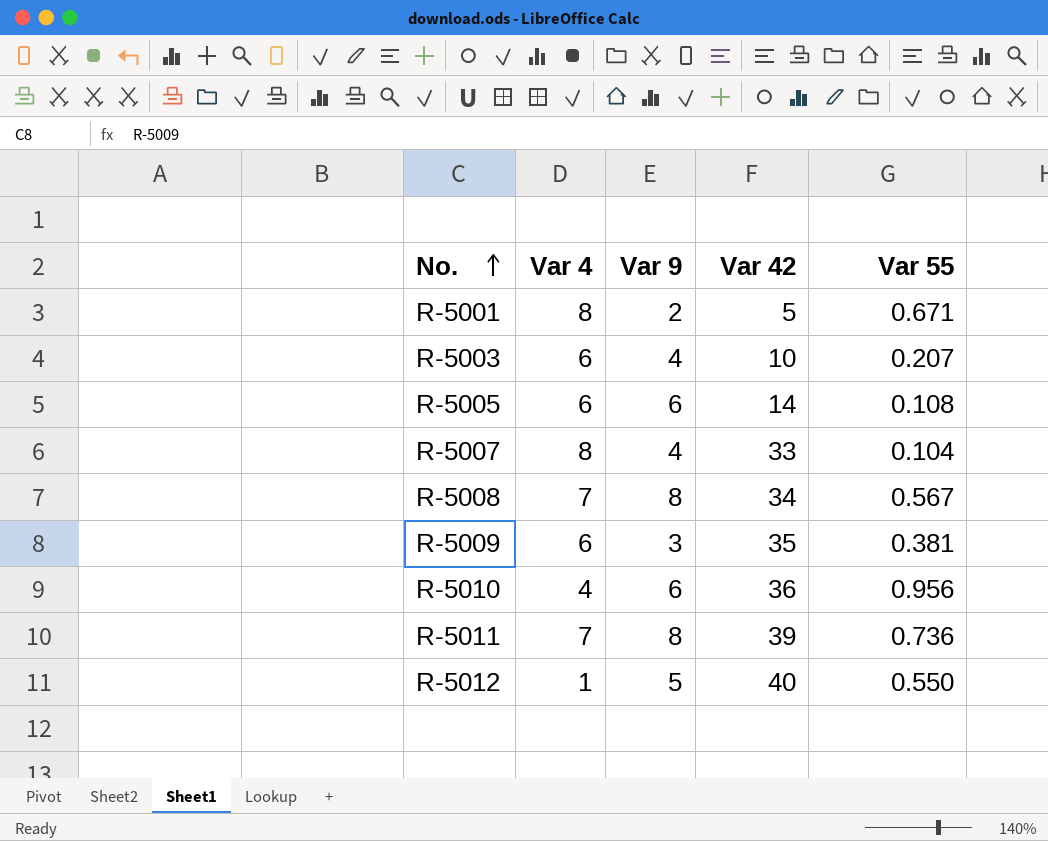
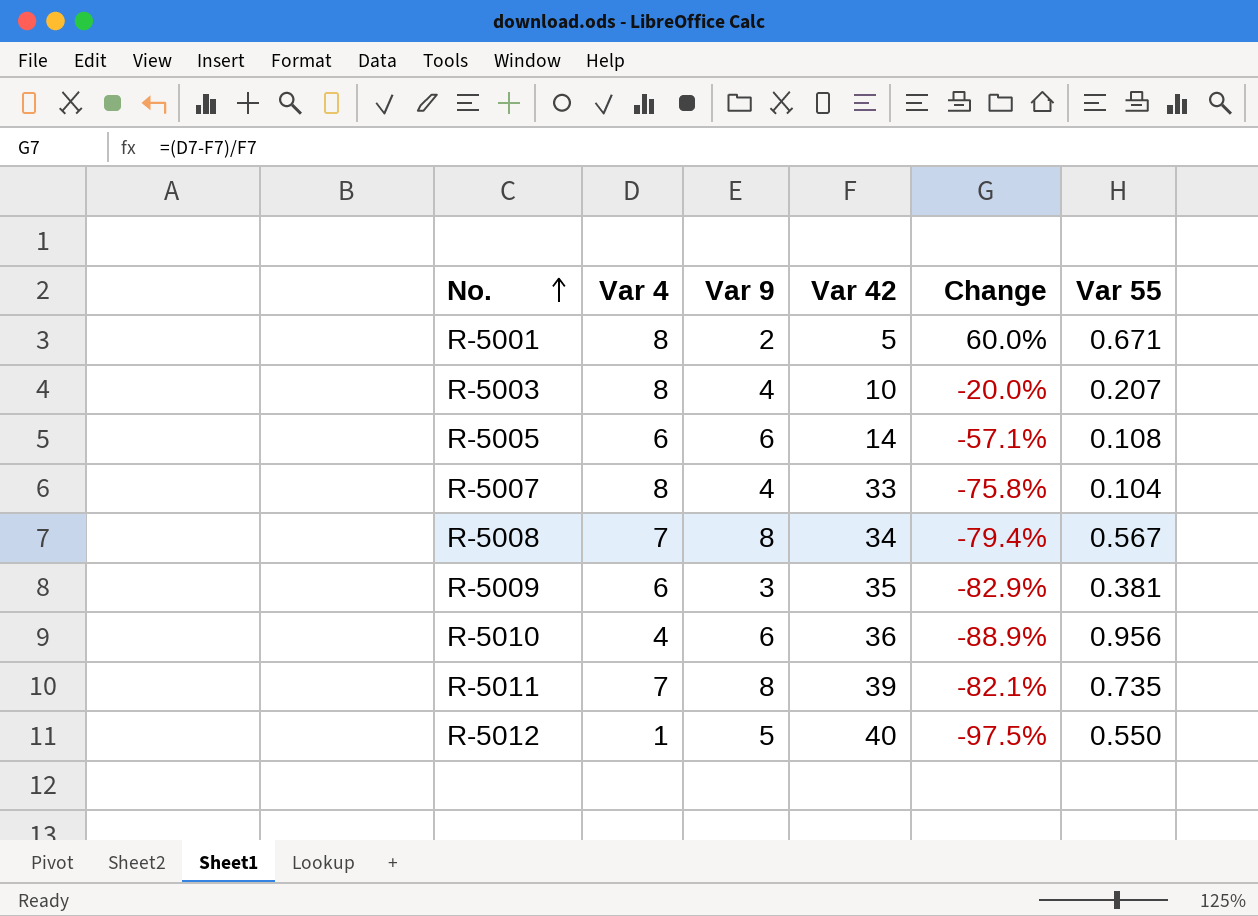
column Change | formula: none -> ([Var 4] - [Var 42]) / [Var 42]
R-5003 | Var 4: 6 -> 8
R-5011 | Var 55: 0.736 -> 0.735

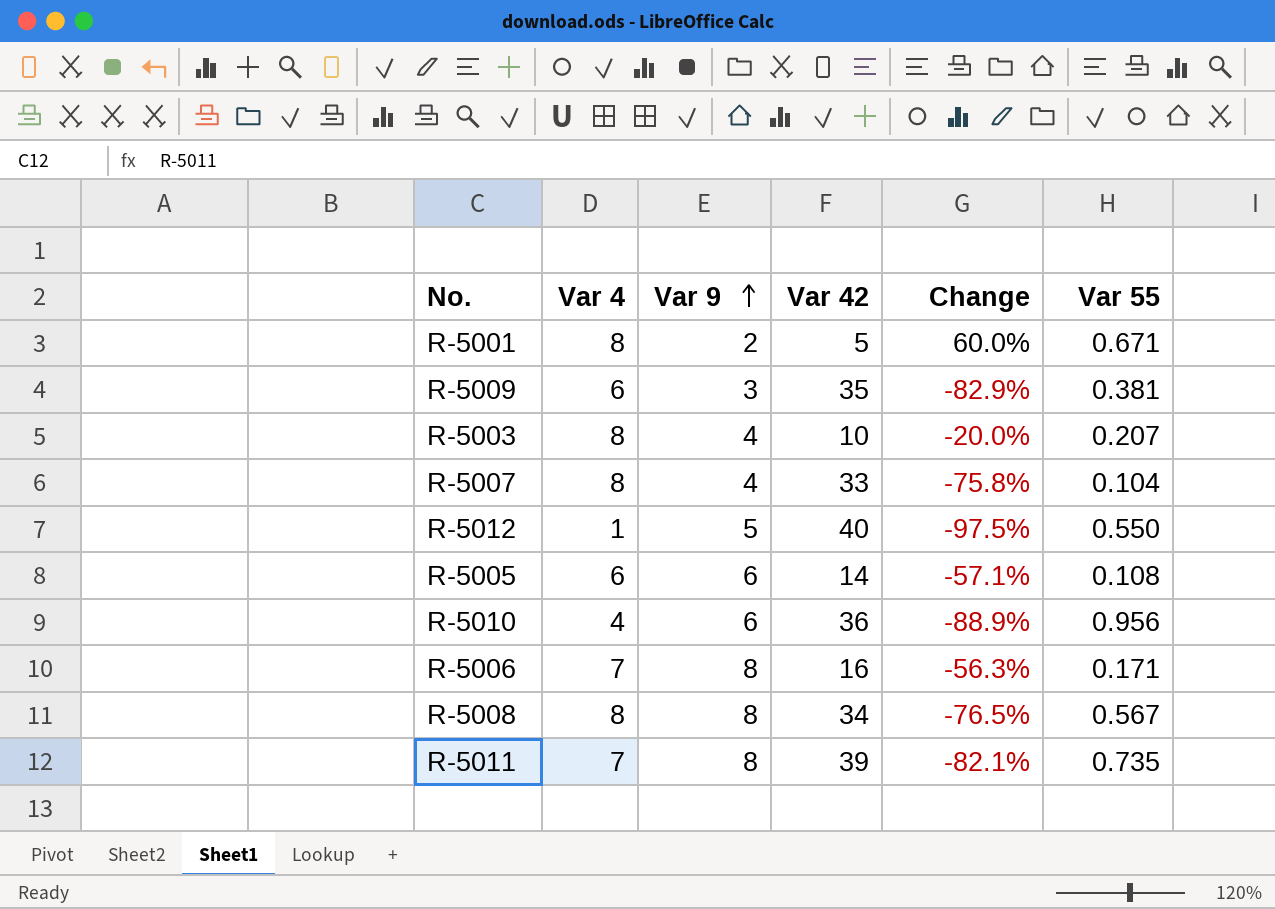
row order: No. ascending -> Var 9 ascending
row R-5006: none -> 7 | 8 | 16 | -56.3% | 0.171
R-5008 | Var 4: 7 -> 8
R-5008 | Change: -79.4% -> -76.5%

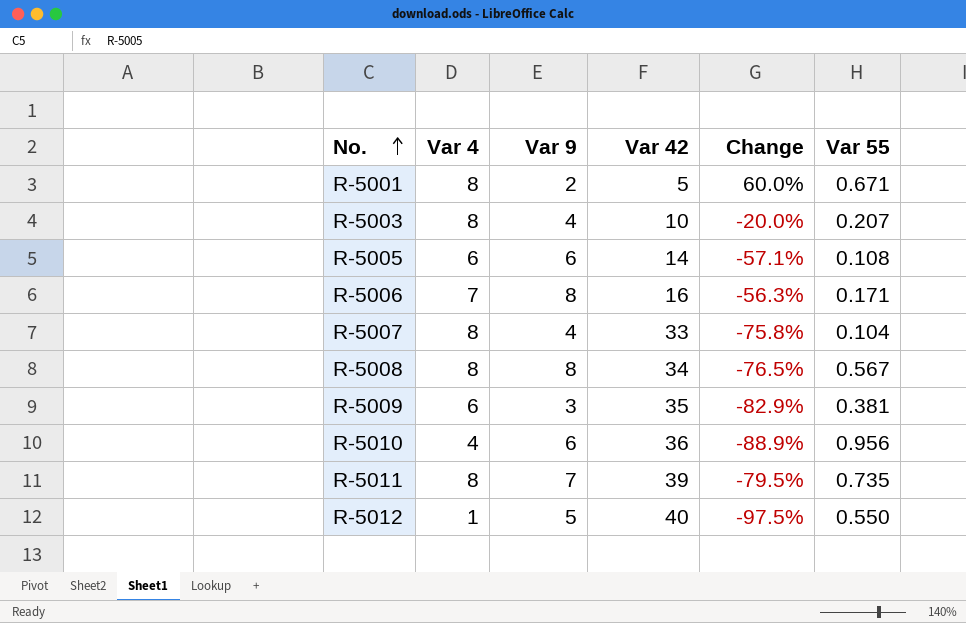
row order: Var 9 ascending -> No. ascending
R-5011 | Var 4: 7 -> 8
R-5011 | Var 9: 8 -> 7
R-5011 | Change: -82.1% -> -79.5%

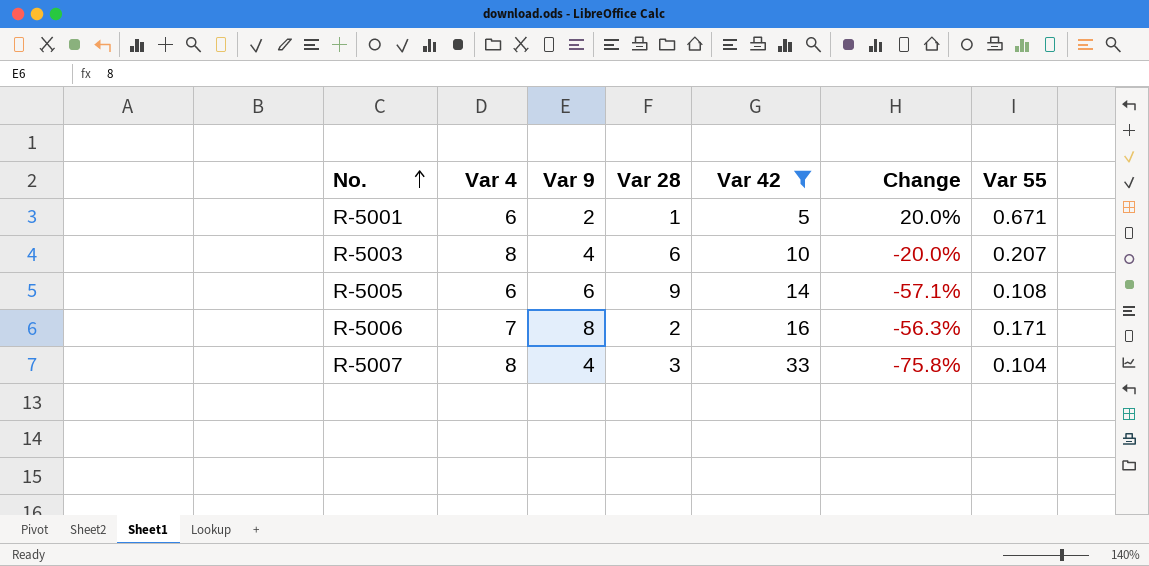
filter: none -> Var 42 <= 33
column Var 28 | position: none -> 4
R-5001 | Var 4: 8 -> 6
R-5001 | Change: 60.0% -> 20.0%

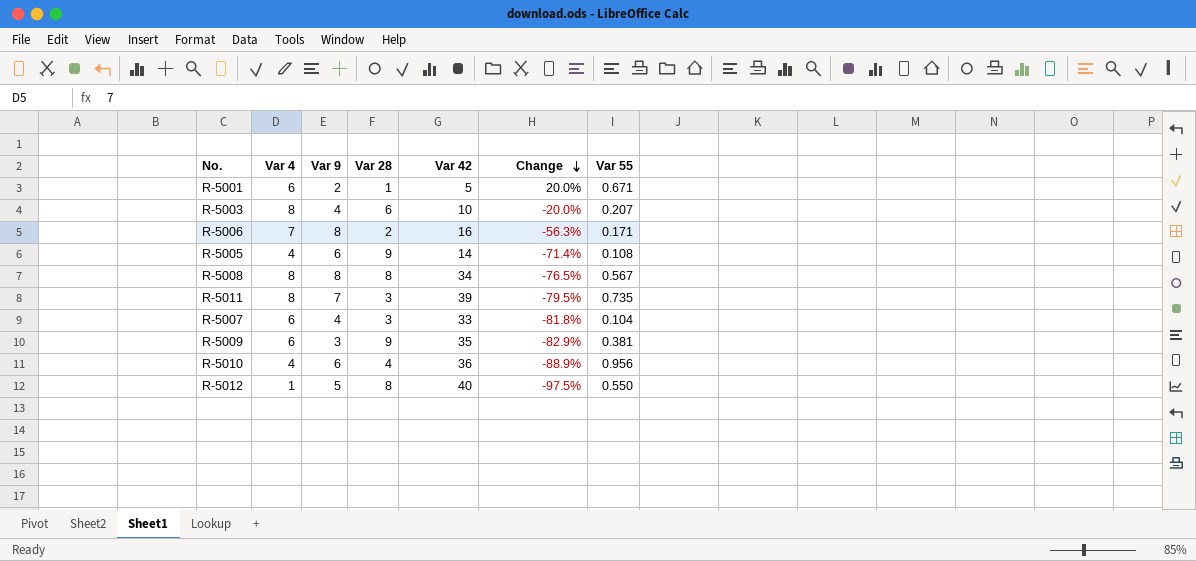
filter: Var 42 <= 33 -> none
row order: No. ascending -> Change descending
R-5005 | Var 4: 6 -> 4
R-5005 | Change: -57.1% -> -71.4%
R-5007 | Var 4: 8 -> 6
R-5007 | Change: -75.8% -> -81.8%

